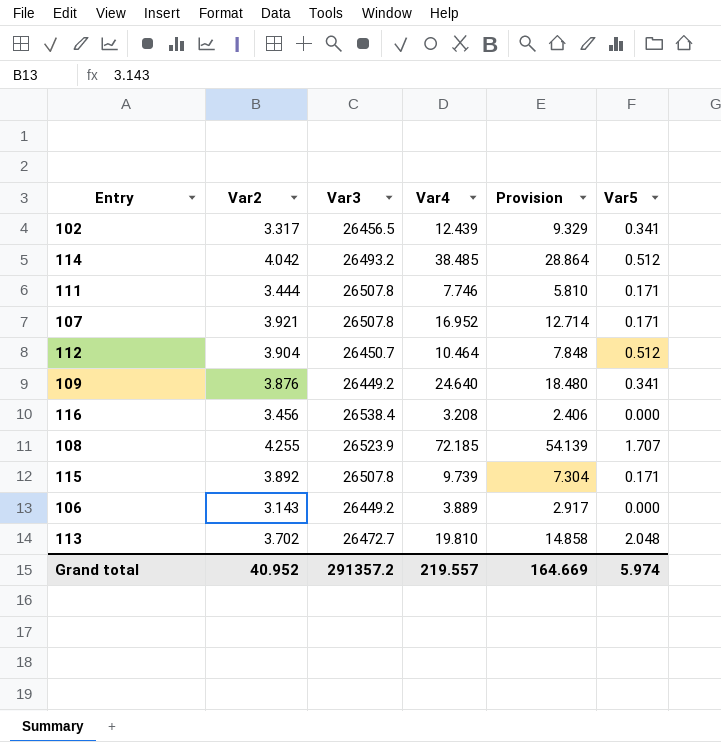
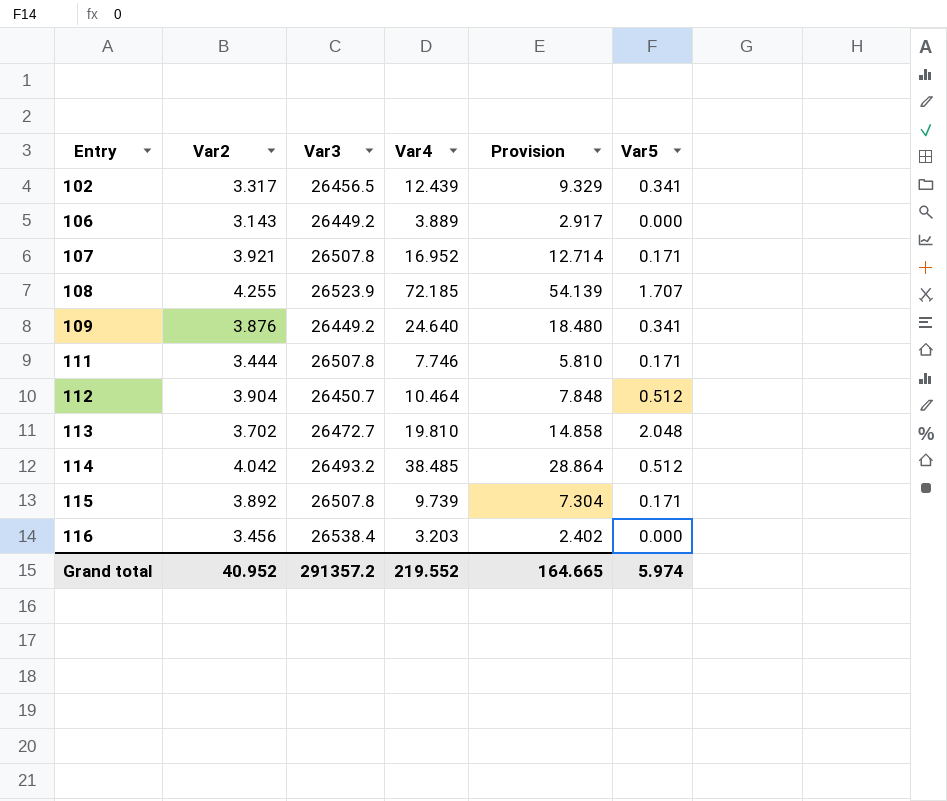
row order: none -> Entry ascending
116 | Var4: 3.208 -> 3.203
116 | Provision: 2.406 -> 2.402
Grand total | Var4: 219.557 -> 219.552
Grand total | Provision: 164.669 -> 164.665

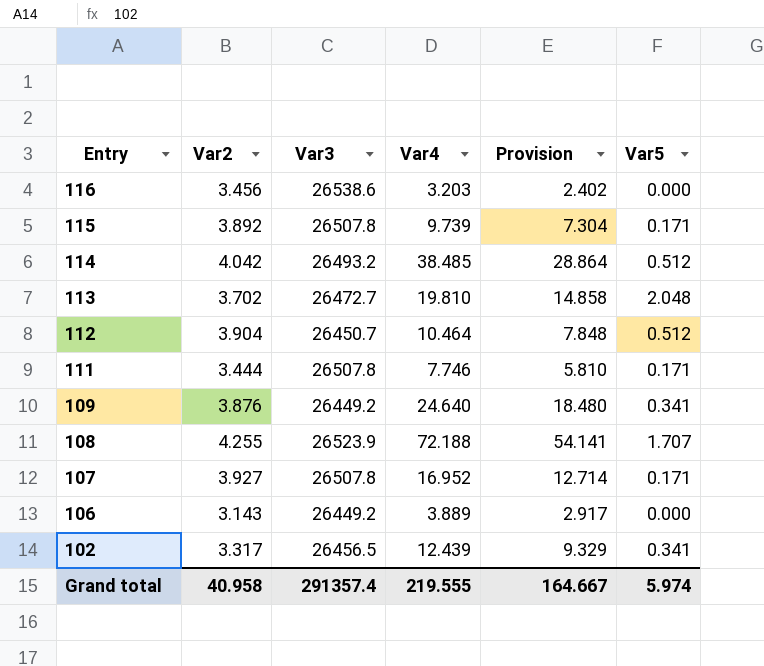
row order: Entry ascending -> Entry descending
116 | Var3: 26538.4 -> 26538.6
108 | Var4: 72.185 -> 72.188
108 | Provision: 54.139 -> 54.141
107 | Var2: 3.921 -> 3.927
Grand total | Var2: 40.952 -> 40.958
Grand total | Var3: 291357.2 -> 291357.4
Grand total | Var4: 219.552 -> 219.555
Grand total | Provision: 164.665 -> 164.667

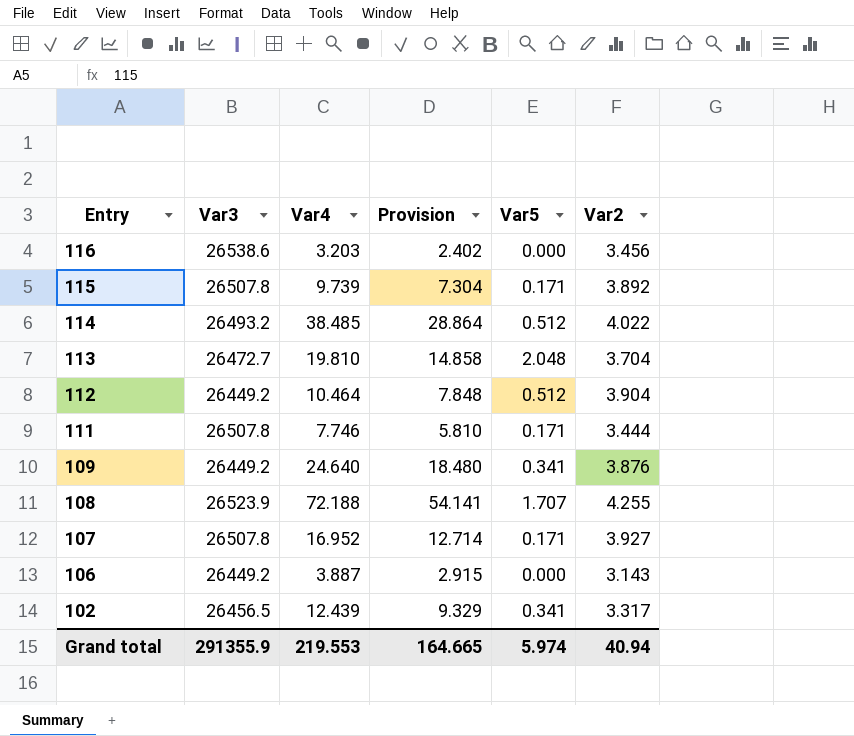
column Var2 | position: 2 -> 6
114 | Var2: 4.042 -> 4.022
113 | Var2: 3.702 -> 3.704
112 | Var3: 26450.7 -> 26449.2
106 | Var4: 3.889 -> 3.887
106 | Provision: 2.917 -> 2.915
Grand total | Var3: 291357.4 -> 291355.9
Grand total | Var4: 219.555 -> 219.553
Grand total | Provision: 164.667 -> 164.665
Grand total | Var2: 40.958 -> 40.94

